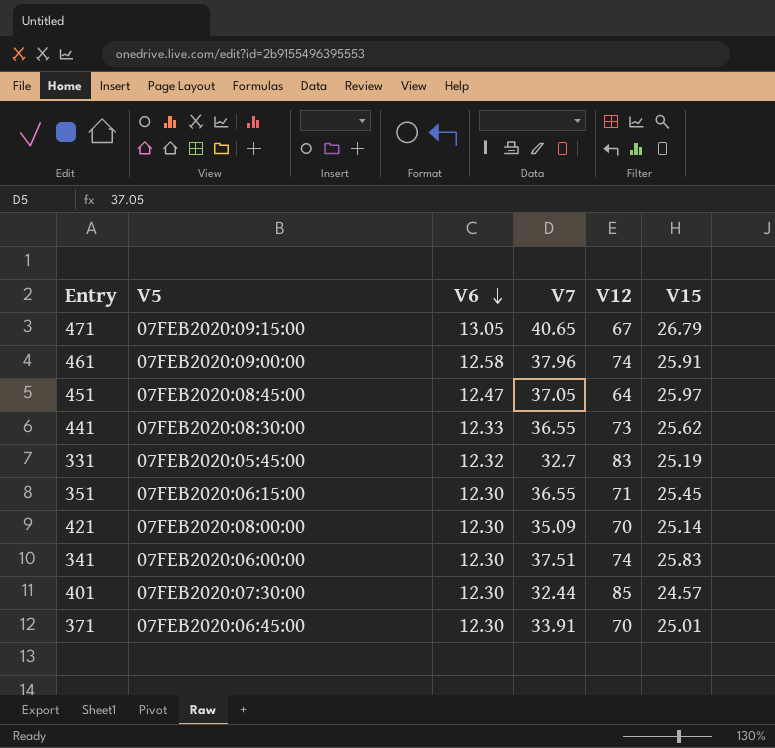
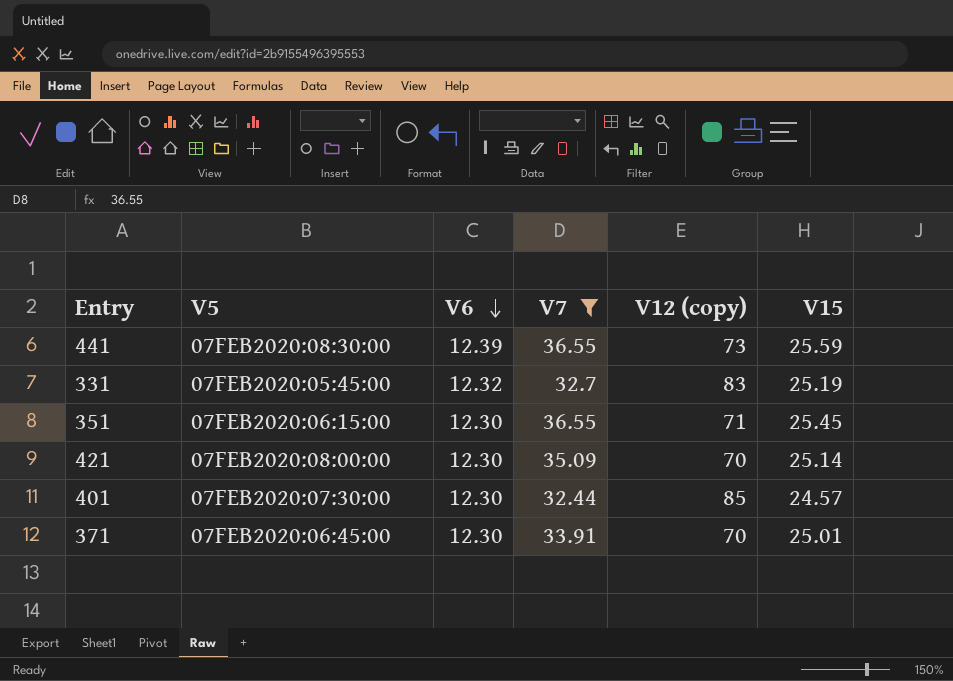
filter: none -> V7 <= 36.55
column name: V12 -> V12 (copy)
441 | V6: 12.33 -> 12.39
441 | V15: 25.62 -> 25.59

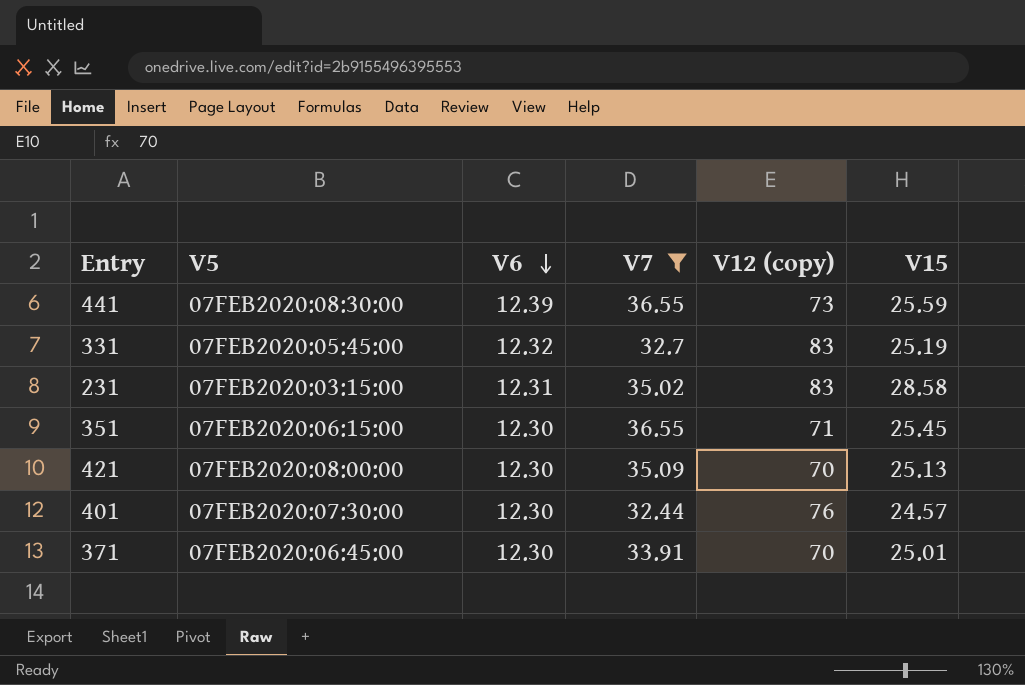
row 231: none -> 07FEB2020:03:15:00 | 12.31 | 35.02 | 83 | 28.58
421 | V15: 25.14 -> 25.13
401 | V12 (copy): 85 -> 76

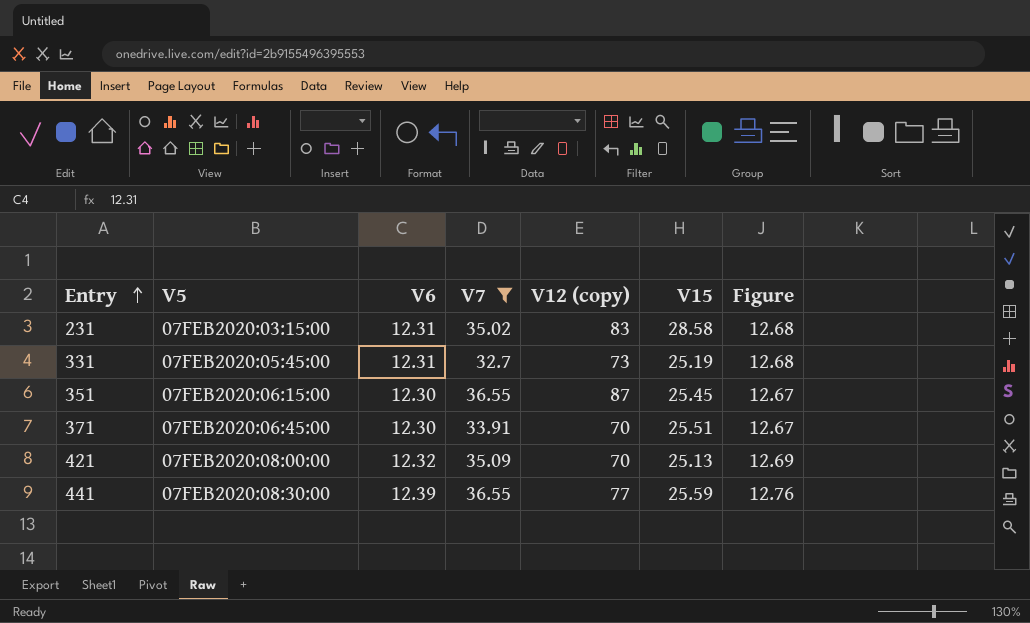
row order: V6 descending -> Entry ascending
column Figure | formula: none -> [V6] * 1.03
row 401: 07FEB2020:07:30:00 | 12.30 | 32.44 | 76 | 24.57 -> none
331 | V6: 12.32 -> 12.31
331 | V12 (copy): 83 -> 73
351 | V12 (copy): 71 -> 87
371 | V15: 25.01 -> 25.51
421 | V6: 12.30 -> 12.32
441 | V12 (copy): 73 -> 77

